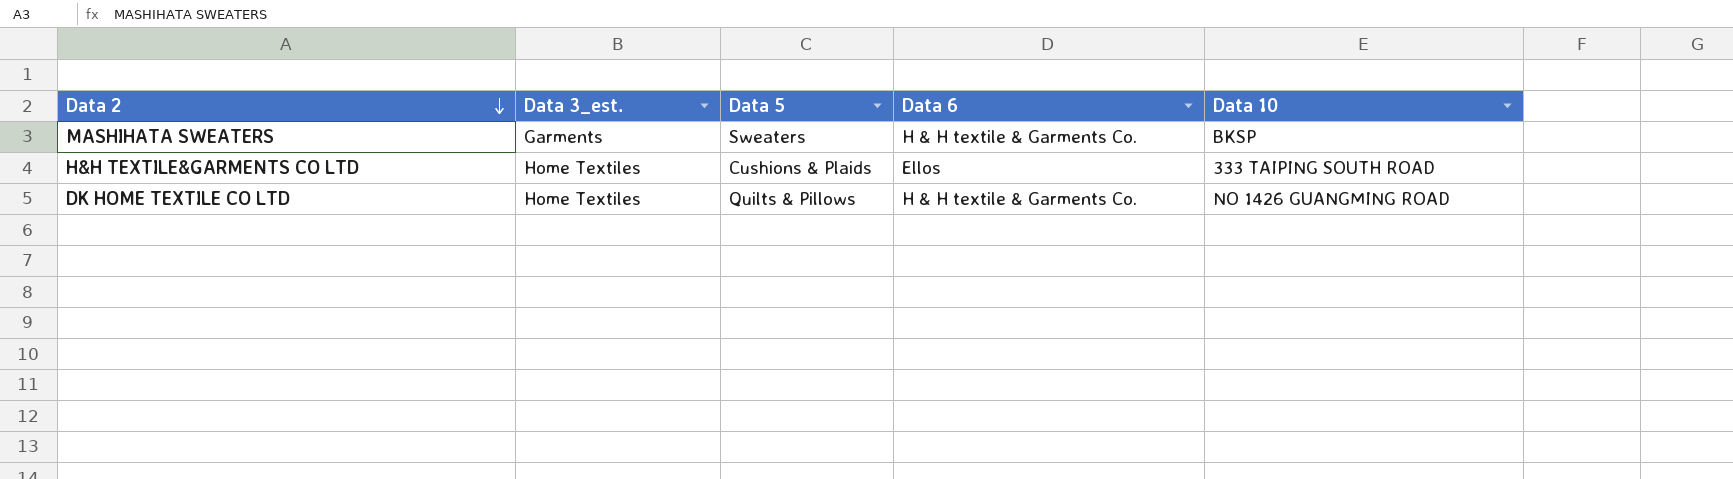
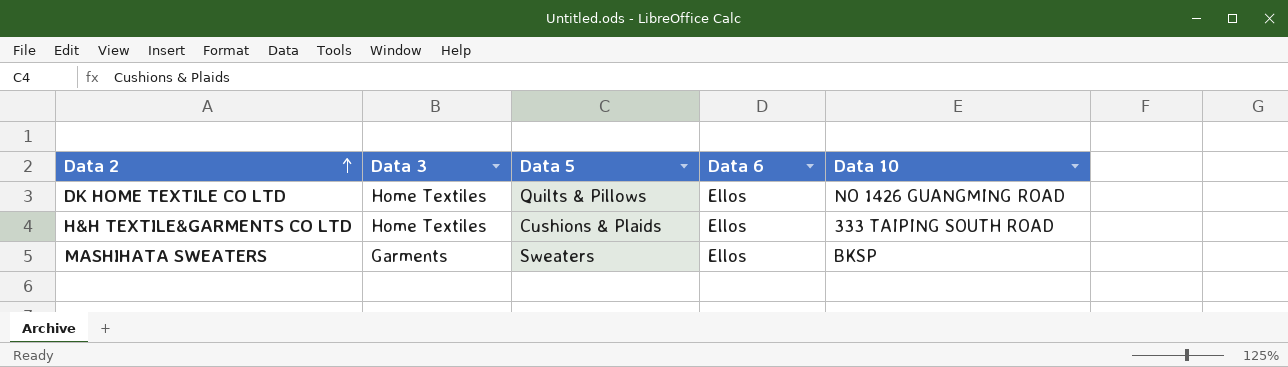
row order: Data 2 descending -> Data 2 ascending
column name: Data 3_est. -> Data 3
DK HOME TEXTILE CO LTD | Data 6: H & H textile & Garments Co. -> Ellos
MASHIHATA SWEATERS | Data 6: H & H textile & Garments Co. -> Ellos

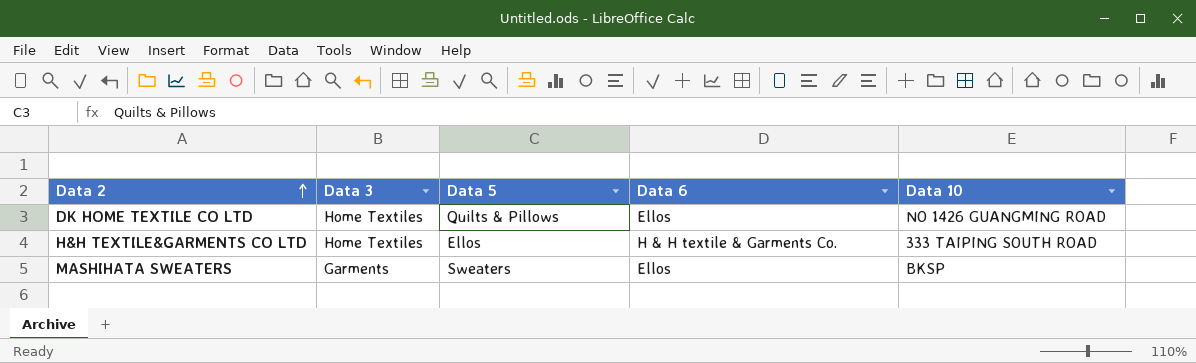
H&H TEXTILE&GARMENTS CO LTD | Data 5: Cushions & Plaids -> Ellos
H&H TEXTILE&GARMENTS CO LTD | Data 6: Ellos -> H & H textile & Garments Co.

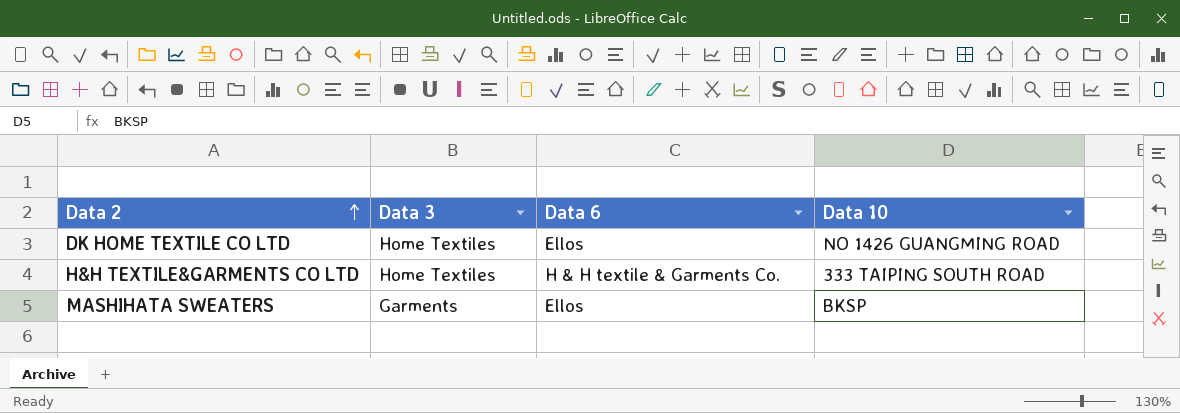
column Data 5 | position: 3 -> none

